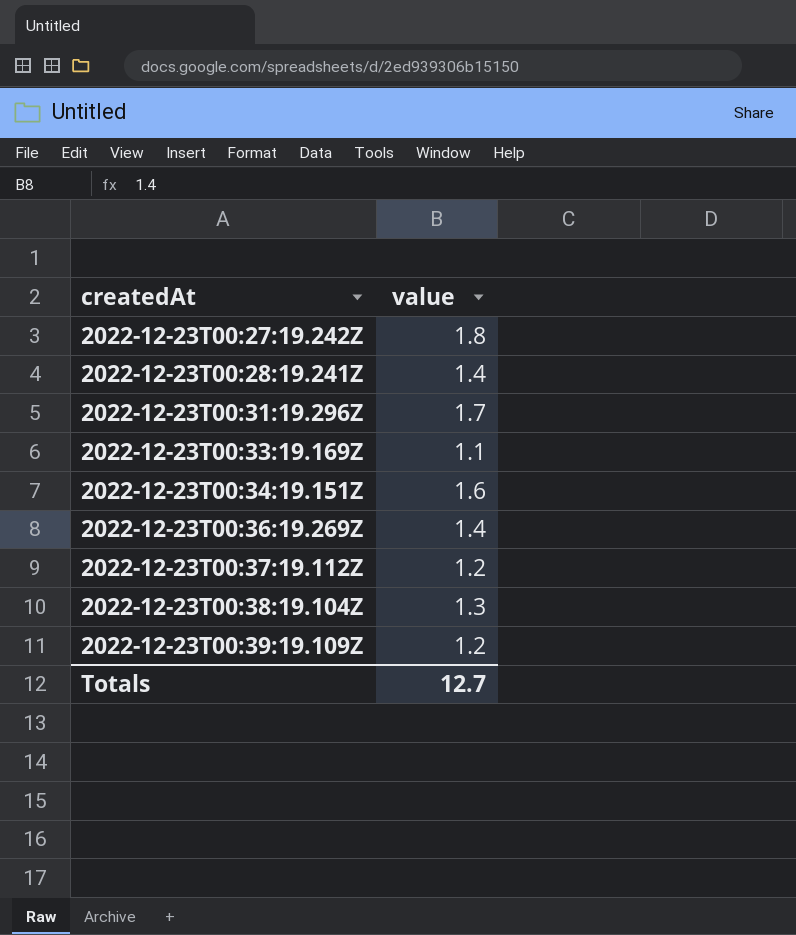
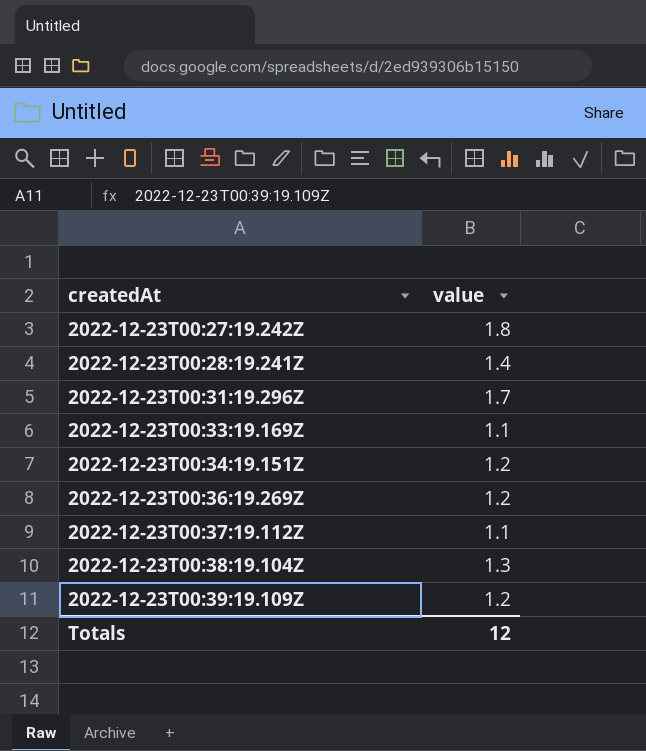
2022-12-23T00:34:19.151Z | value: 1.6 -> 1.2
2022-12-23T00:36:19.269Z | value: 1.4 -> 1.2
2022-12-23T00:37:19.112Z | value: 1.2 -> 1.1
Totals | value: 12.7 -> 12

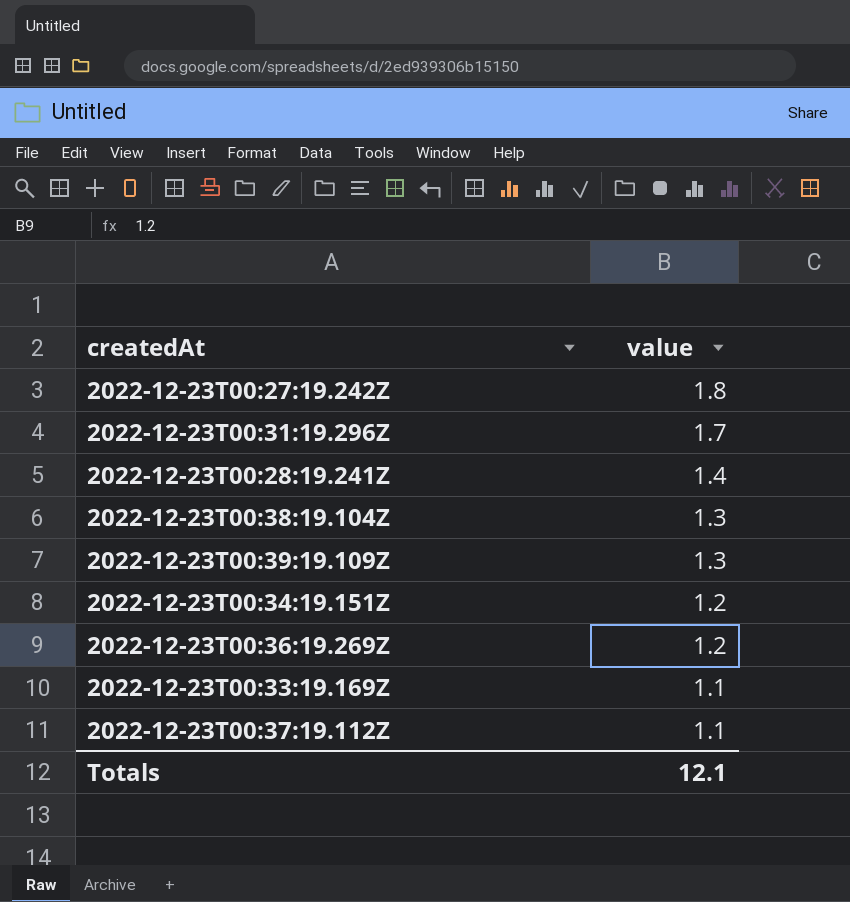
row order: createdAt ascending -> value descending
2022-12-23T00:39:19.109Z | value: 1.2 -> 1.3
Totals | value: 12 -> 12.1

